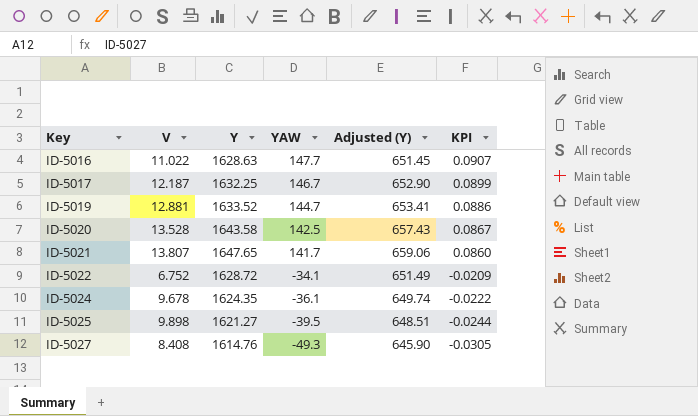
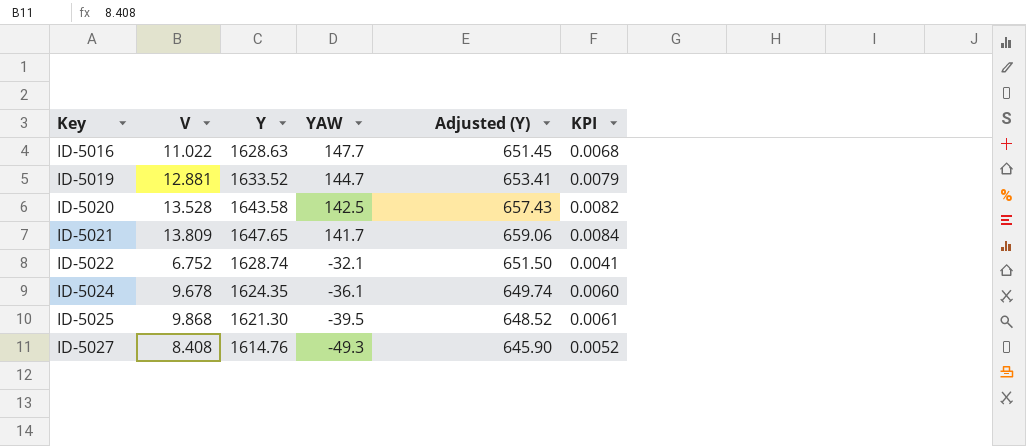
column KPI | formula: [YAW] / [Y] -> [V] / [Y]
row ID-5017: 12.187 | 1632.25 | 146.7 | 652.90 | 0.0899 -> none
ID-5021 | V: 13.807 -> 13.809
ID-5022 | Y: 1628.72 -> 1628.74
ID-5022 | YAW: -34.1 -> -32.1
ID-5022 | Adjusted (Y): 651.49 -> 651.50
ID-5025 | V: 9.898 -> 9.868
ID-5025 | Y: 1621.27 -> 1621.30
ID-5025 | Adjusted (Y): 648.51 -> 648.52

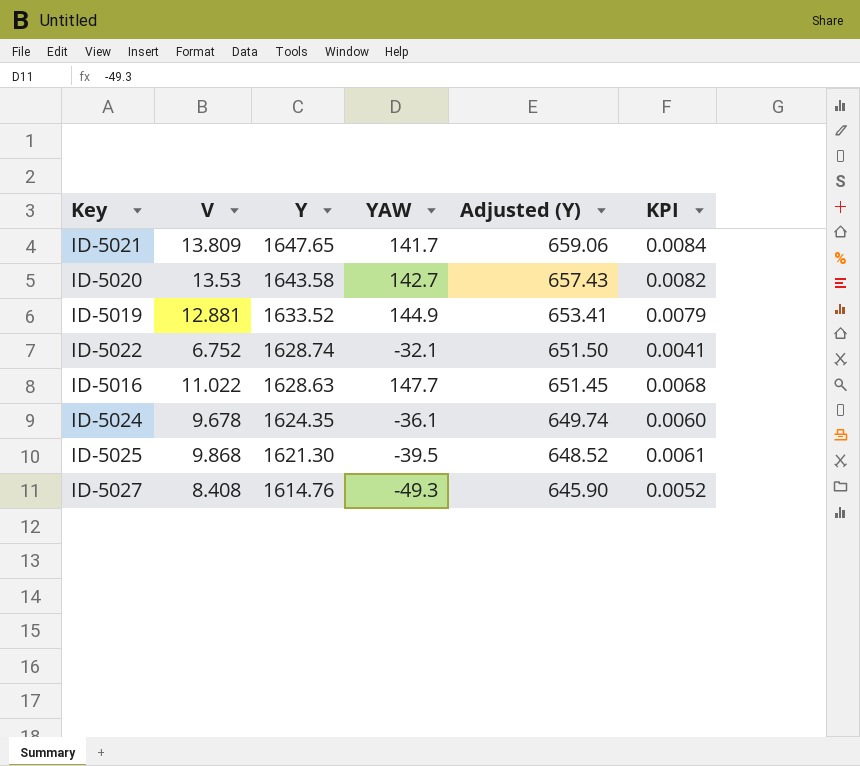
row order: Key ascending -> Y descending
ID-5020 | V: 13.528 -> 13.53
ID-5020 | YAW: 142.5 -> 142.7
ID-5019 | YAW: 144.7 -> 144.9

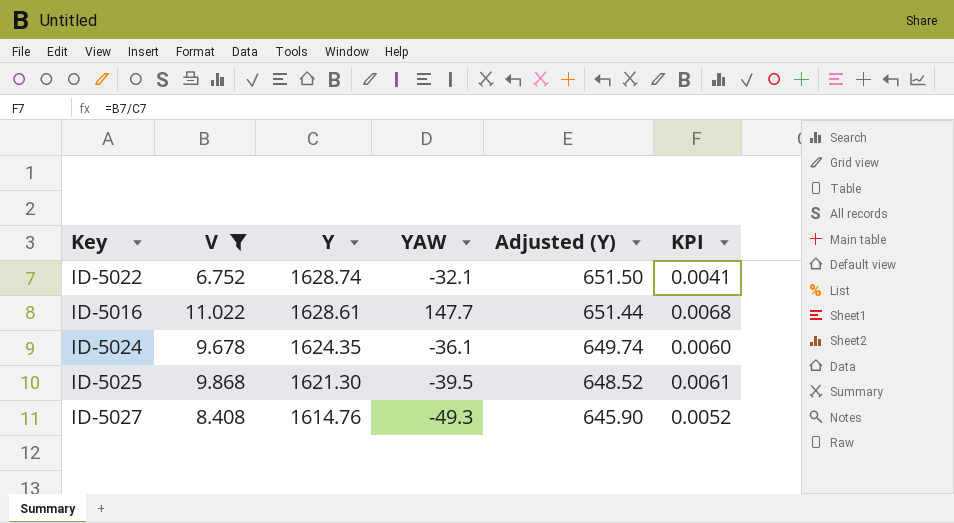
filter: none -> V <= 11.022
ID-5016 | Y: 1628.63 -> 1628.61
ID-5016 | Adjusted (Y): 651.45 -> 651.44

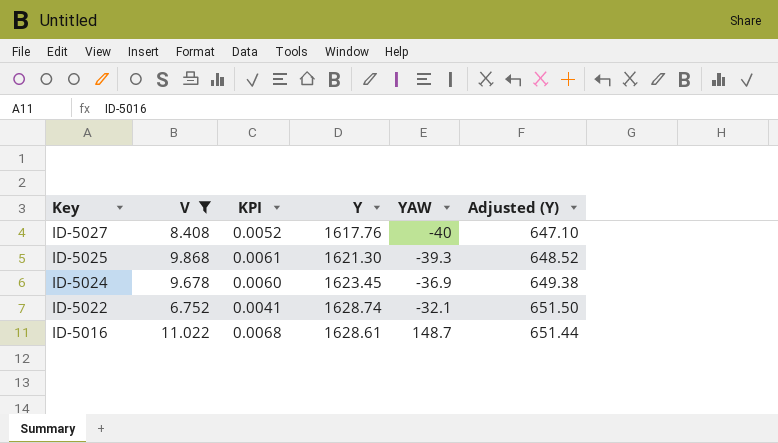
row order: Y descending -> Key descending
column KPI | position: 6 -> 3
ID-5027 | Y: 1614.76 -> 1617.76
ID-5027 | YAW: -49.3 -> -40
ID-5027 | Adjusted (Y): 645.90 -> 647.10
ID-5025 | YAW: -39.5 -> -39.3
ID-5024 | Y: 1624.35 -> 1623.45
ID-5024 | YAW: -36.1 -> -36.9
ID-5024 | Adjusted (Y): 649.74 -> 649.38
ID-5016 | YAW: 147.7 -> 148.7

